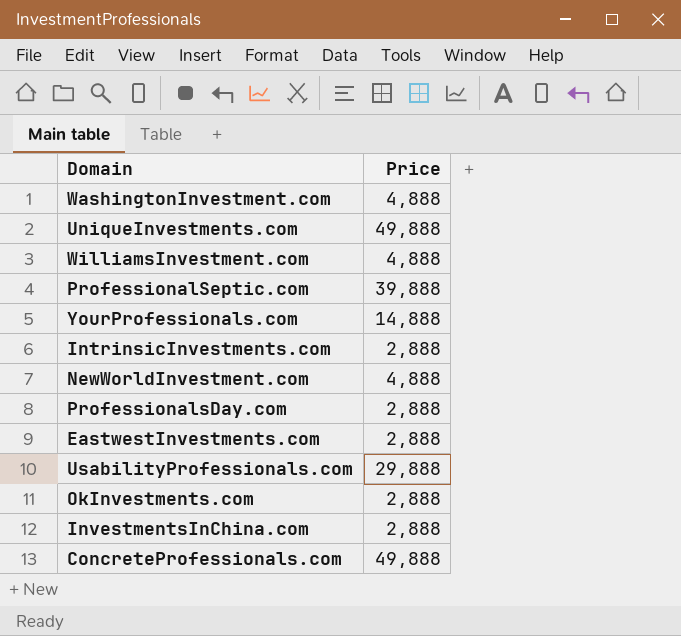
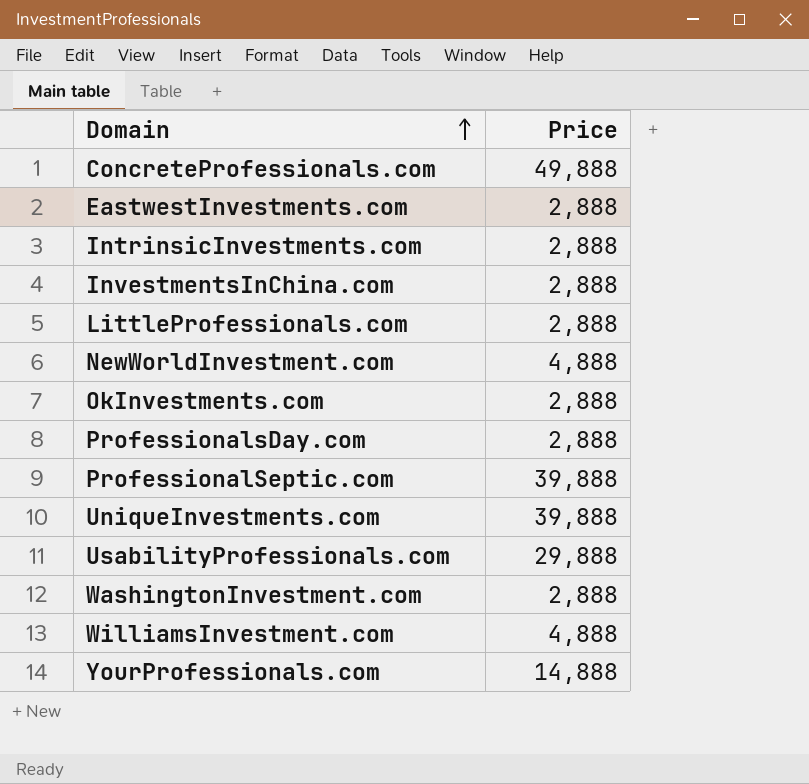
row order: none -> Domain ascending
row LittleProfessionals.com: none -> 2,888
UniqueInvestments.com | Price: 49,888 -> 39,888
WashingtonInvestment.com | Price: 4,888 -> 2,888

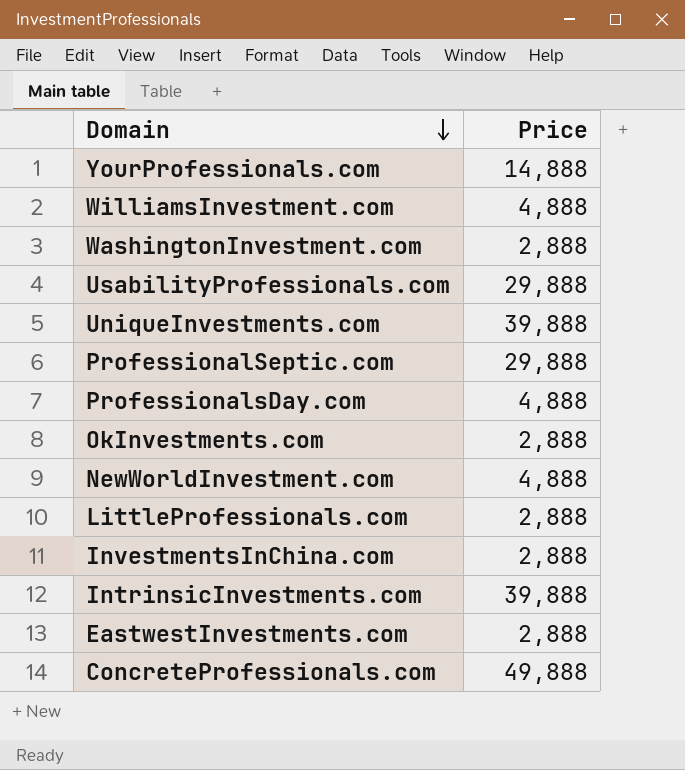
row order: Domain ascending -> Domain descending
ProfessionalSeptic.com | Price: 39,888 -> 29,888
ProfessionalsDay.com | Price: 2,888 -> 4,888
IntrinsicInvestments.com | Price: 2,888 -> 39,888

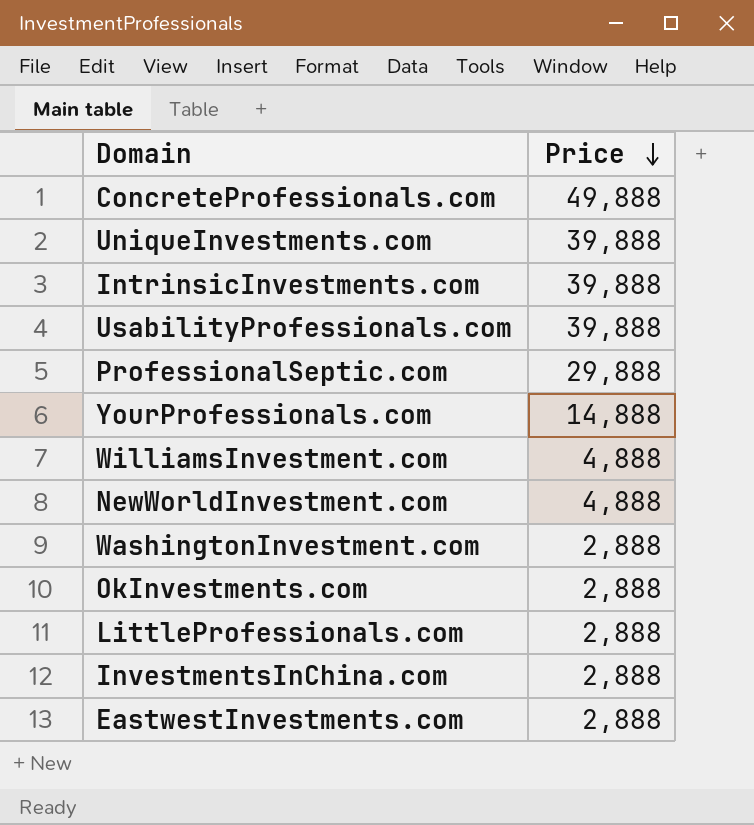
row order: Domain descending -> Price descending
row ProfessionalsDay.com: 4,888 -> none
UsabilityProfessionals.com | Price: 29,888 -> 39,888

